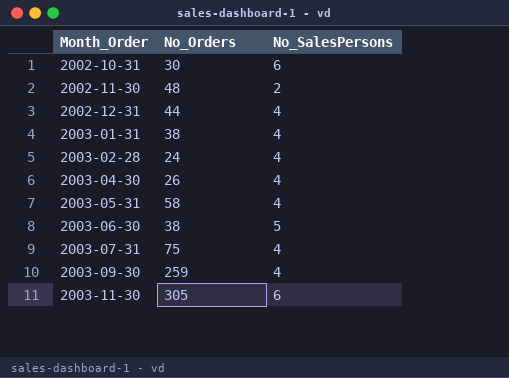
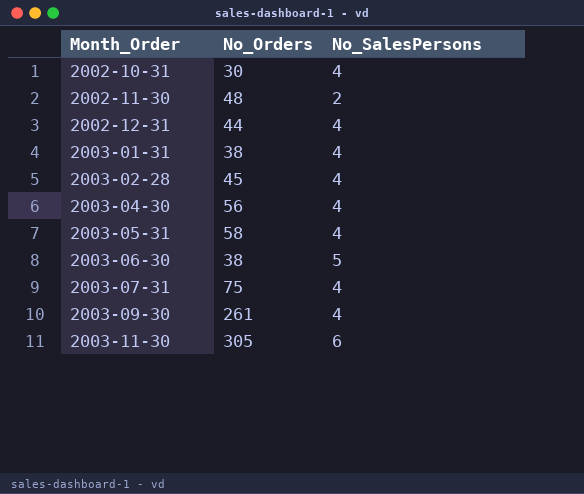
2002-10-31 | No_SalesPersons: 6 -> 4
2003-02-28 | No_Orders: 24 -> 45
2003-04-30 | No_Orders: 26 -> 56
2003-09-30 | No_Orders: 259 -> 261

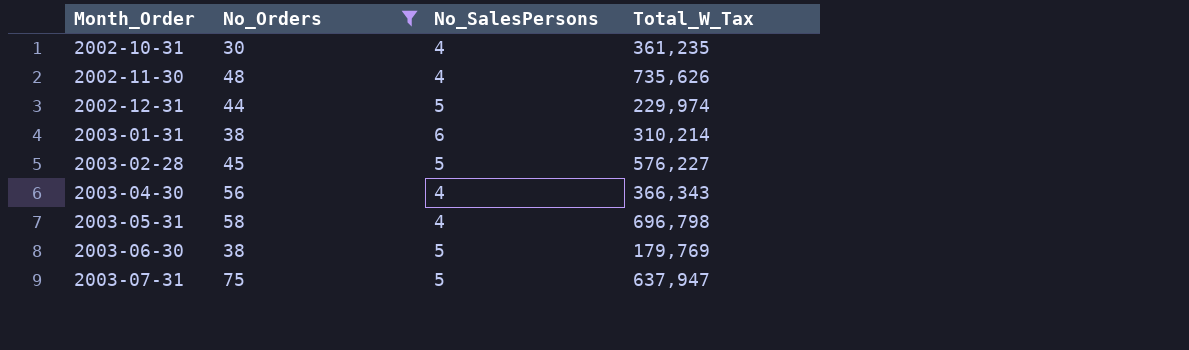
filter: none -> No_Orders <= 75
column Total_W_Tax | position: none -> 4
2002-11-30 | No_SalesPersons: 2 -> 4
2002-12-31 | No_SalesPersons: 4 -> 5
2003-01-31 | No_SalesPersons: 4 -> 6
2003-02-28 | No_SalesPersons: 4 -> 5
2003-07-31 | No_SalesPersons: 4 -> 5

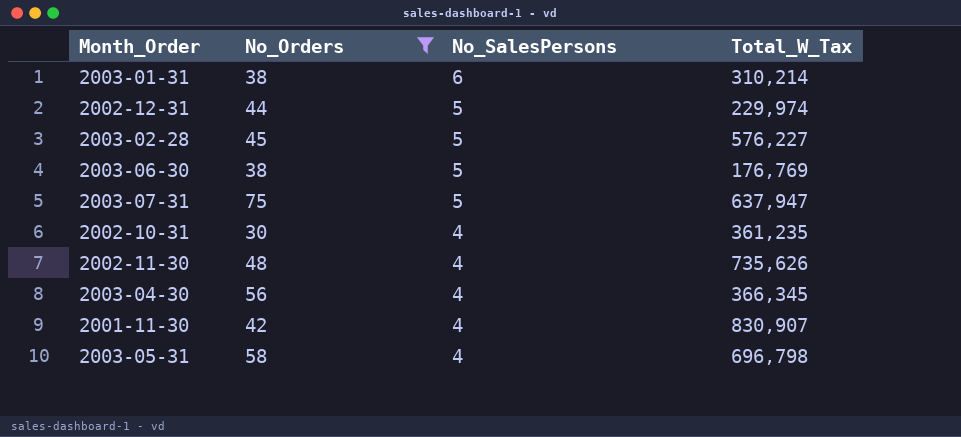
row order: Month_Order ascending -> No_SalesPersons descending
2003-06-30 | Total_W_Tax: 179,769 -> 176,769
2003-04-30 | Total_W_Tax: 366,343 -> 366,345
row 2001-11-30: none -> 42 | 4 | 830,907

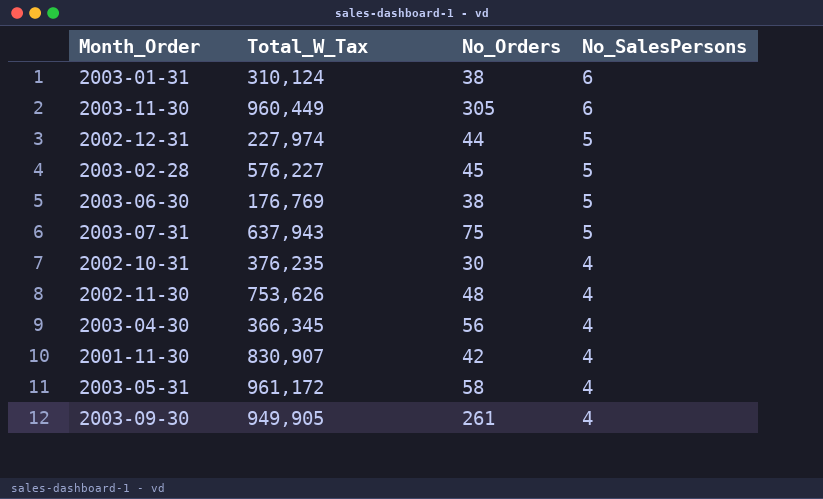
filter: No_Orders <= 75 -> none
column Total_W_Tax | position: 4 -> 2
2003-01-31 | Total_W_Tax: 310,214 -> 310,124
2002-12-31 | Total_W_Tax: 229,974 -> 227,974
2003-07-31 | Total_W_Tax: 637,947 -> 637,943
2002-10-31 | Total_W_Tax: 361,235 -> 376,235
2002-11-30 | Total_W_Tax: 735,626 -> 753,626
2003-05-31 | Total_W_Tax: 696,798 -> 961,172

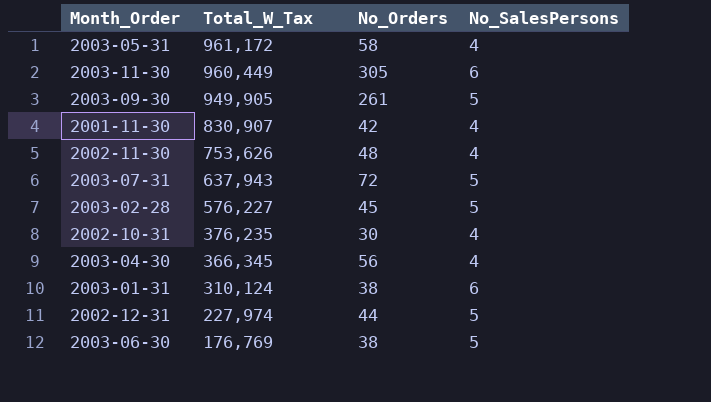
row order: No_SalesPersons descending -> Total_W_Tax descending
2003-09-30 | No_SalesPersons: 4 -> 5
2003-07-31 | No_Orders: 75 -> 72

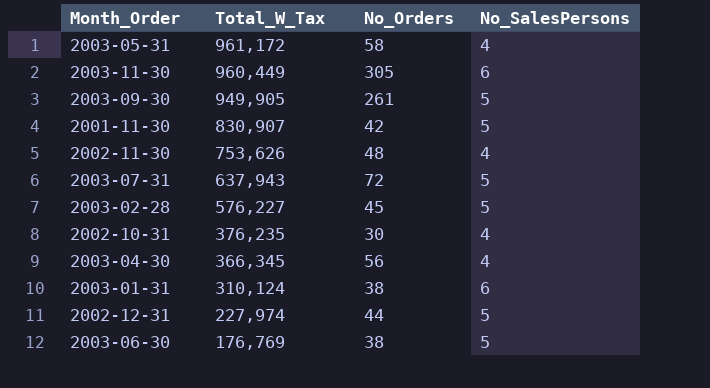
2001-11-30 | No_SalesPersons: 4 -> 5

